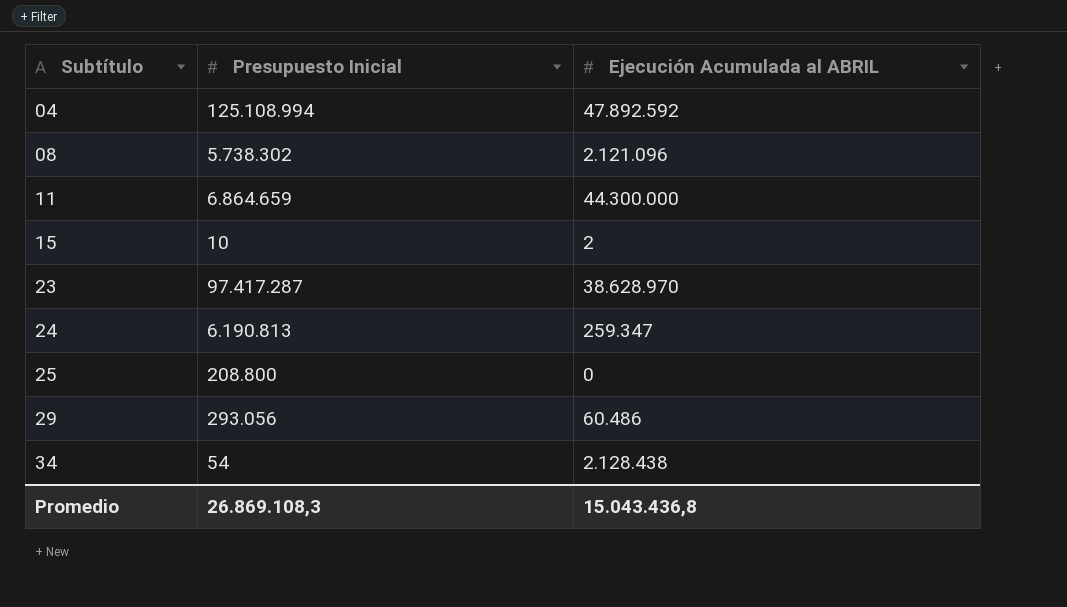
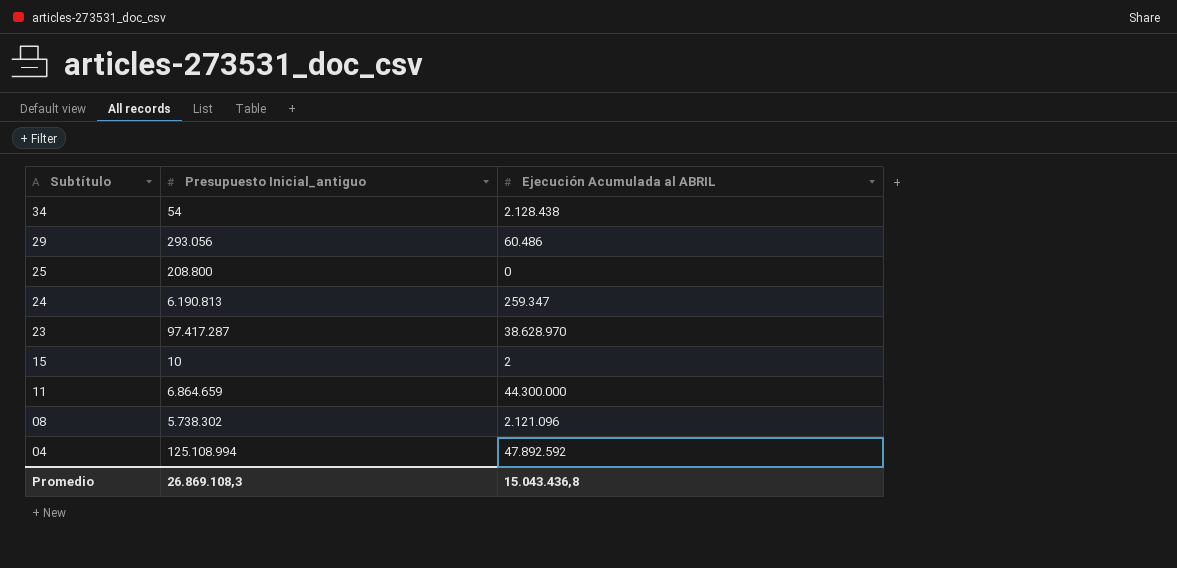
row order: Subtítulo ascending -> Subtítulo descending
column name: Presupuesto Inicial -> Presupuesto Inicial_antiguo

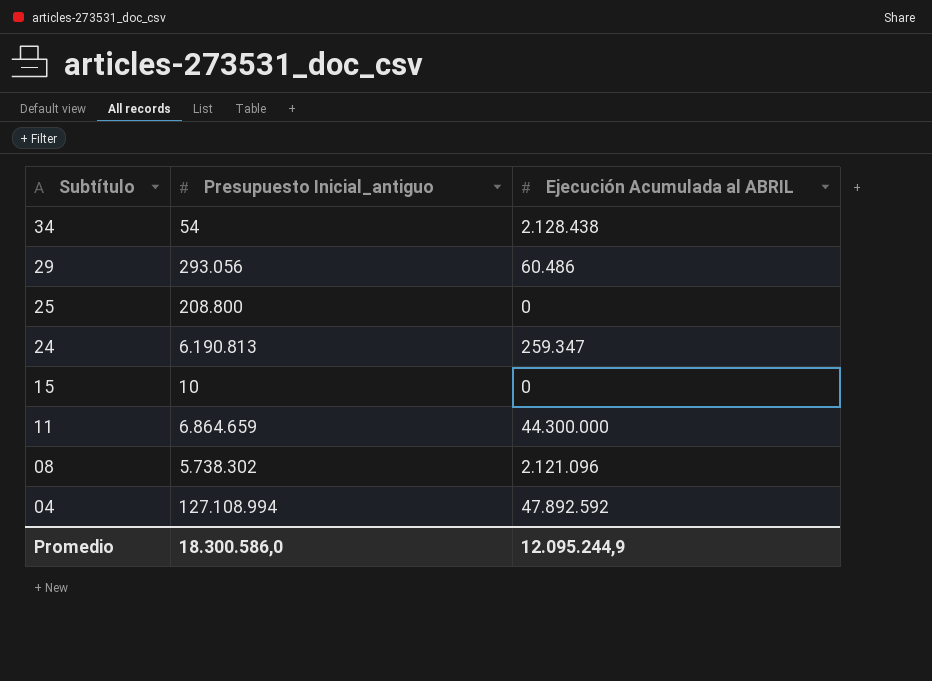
row 23: 97.417.287 | 38.628.970 -> none
15 | Ejecución Acumulada al ABRIL: 2 -> 0
04 | Presupuesto Inicial_antiguo: 125.108.994 -> 127.108.994
Promedio | Presupuesto Inicial_antiguo: 26.869.108,3 -> 18.300.586,0
Promedio | Ejecución Acumulada al ABRIL: 15.043.436,8 -> 12.095.244,9

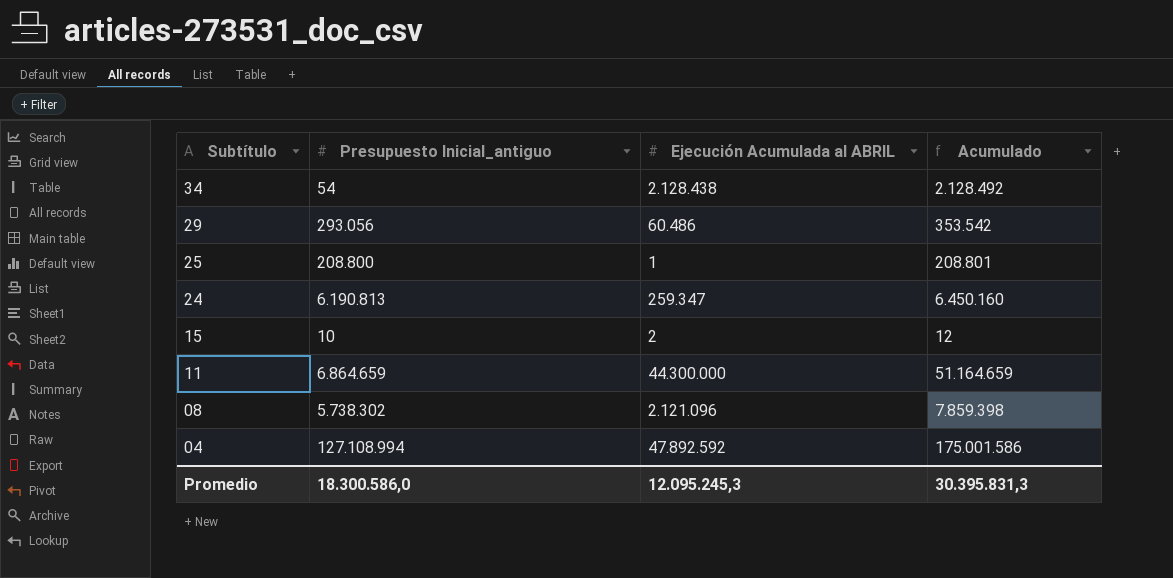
column Acumulado | formula: none -> [Presupuesto Inicial_antiguo] + [Ejecución Acumulada al ABRIL]
25 | Ejecución Acumulada al ABRIL: 0 -> 1
15 | Ejecución Acumulada al ABRIL: 0 -> 2
Promedio | Ejecución Acumulada al ABRIL: 12.095.244,9 -> 12.095.245,3

